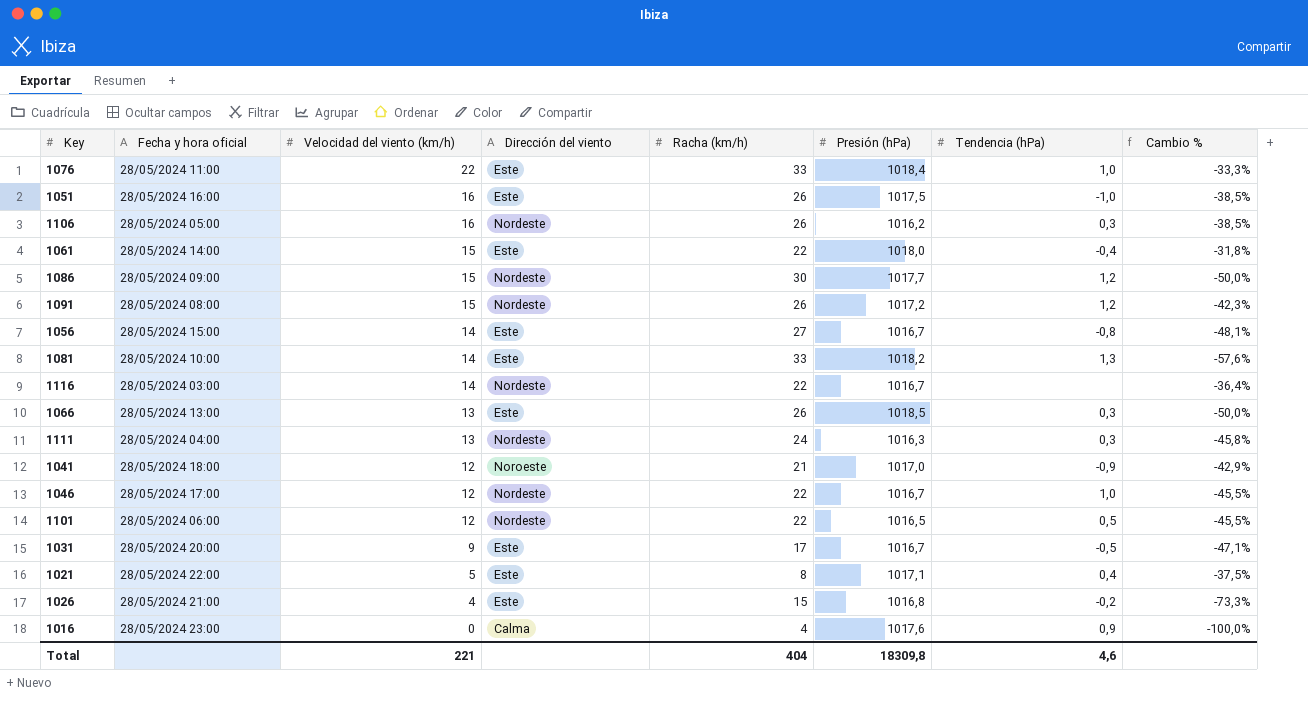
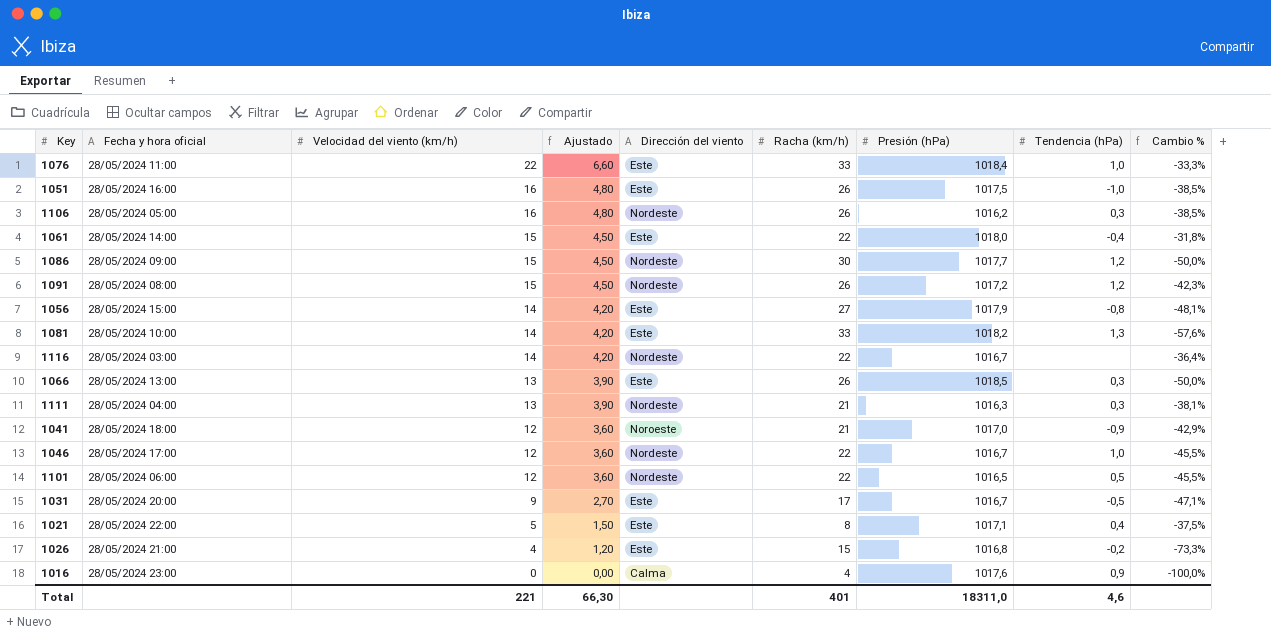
column Ajustado | formula: none -> [Velocidad del viento (km/h)] * 0,3
1056 | Presión (hPa): 1016,7 -> 1017,9
1111 | Racha (km/h): 24 -> 21
1111 | Cambio %: -45,8% -> -38,1%
Total | Racha (km/h): 404 -> 401
Total | Presión (hPa): 18309,8 -> 18311,0

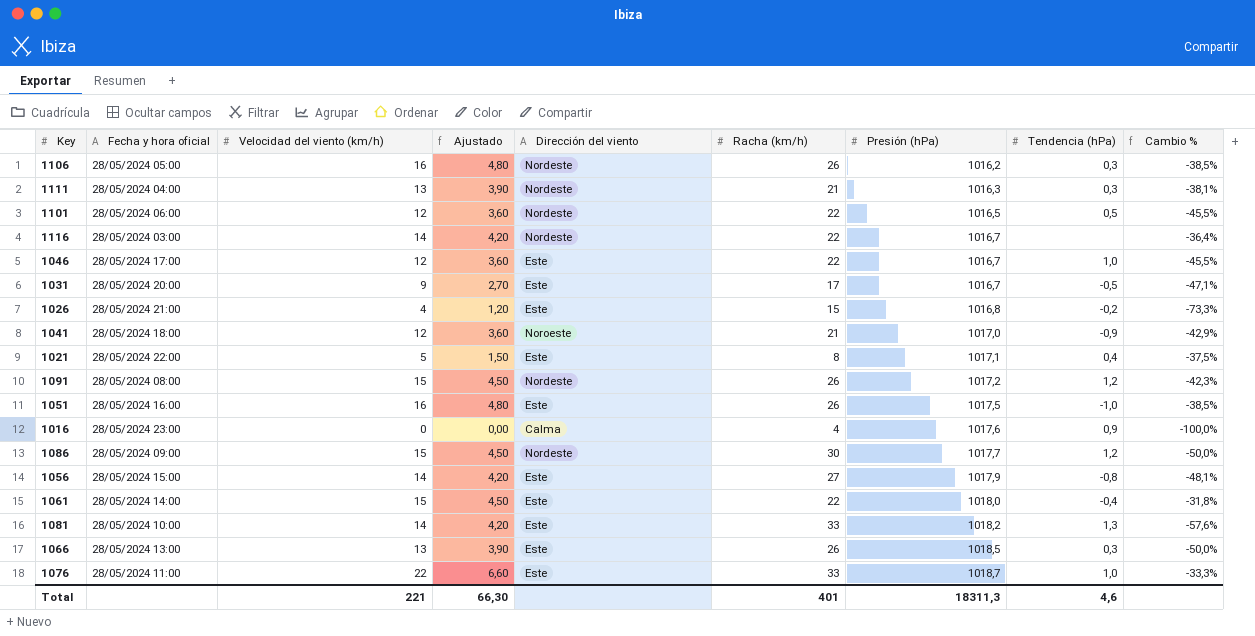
row order: Velocidad del viento (km/h) descending -> Presión (hPa) ascending
1046 | Dirección del viento: Nordeste -> Este
1076 | Presión (hPa): 1018,4 -> 1018,7
Total | Presión (hPa): 18311,0 -> 18311,3

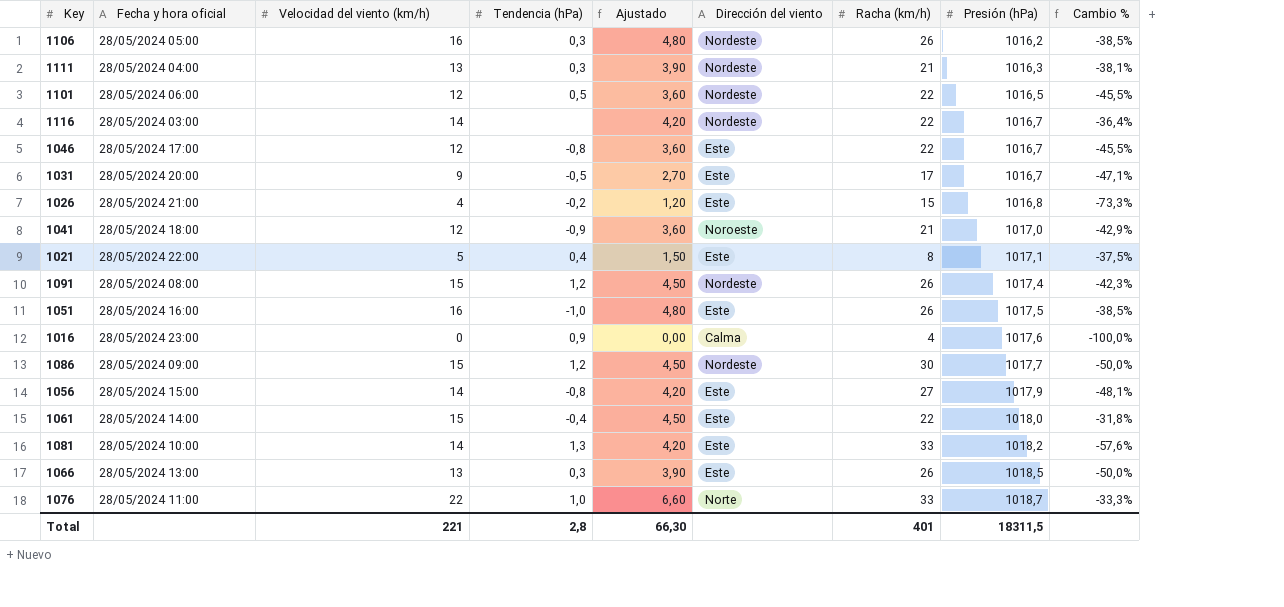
column Tendencia (hPa) | position: 8 -> 4
1046 | Tendencia (hPa): 1,0 -> -0,8
1091 | Presión (hPa): 1017,2 -> 1017,4
1076 | Dirección del viento: Este -> Norte
Total | Tendencia (hPa): 4,6 -> 2,8
Total | Presión (hPa): 18311,3 -> 18311,5

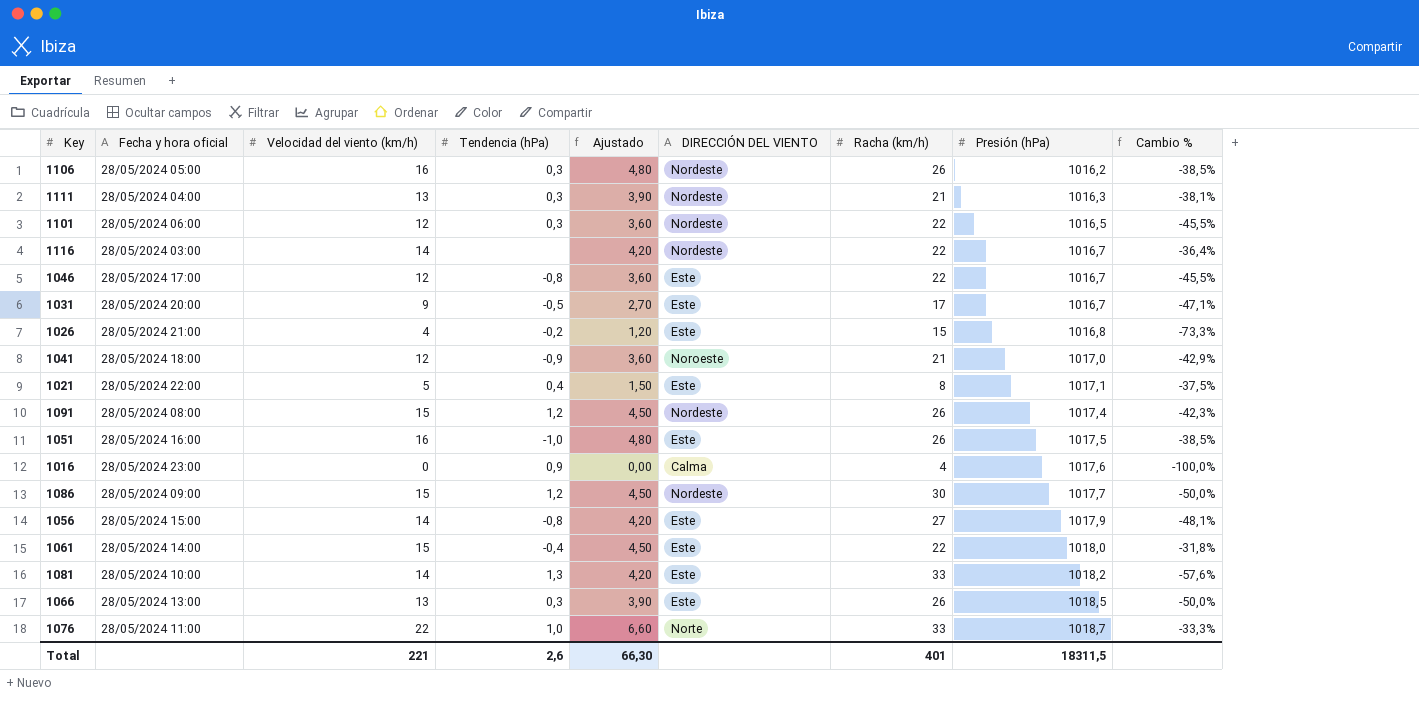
column name: Dirección del viento -> DIRECCIÓN DEL VIENTO
1101 | Tendencia (hPa): 0,5 -> 0,3
Total | Tendencia (hPa): 2,8 -> 2,6

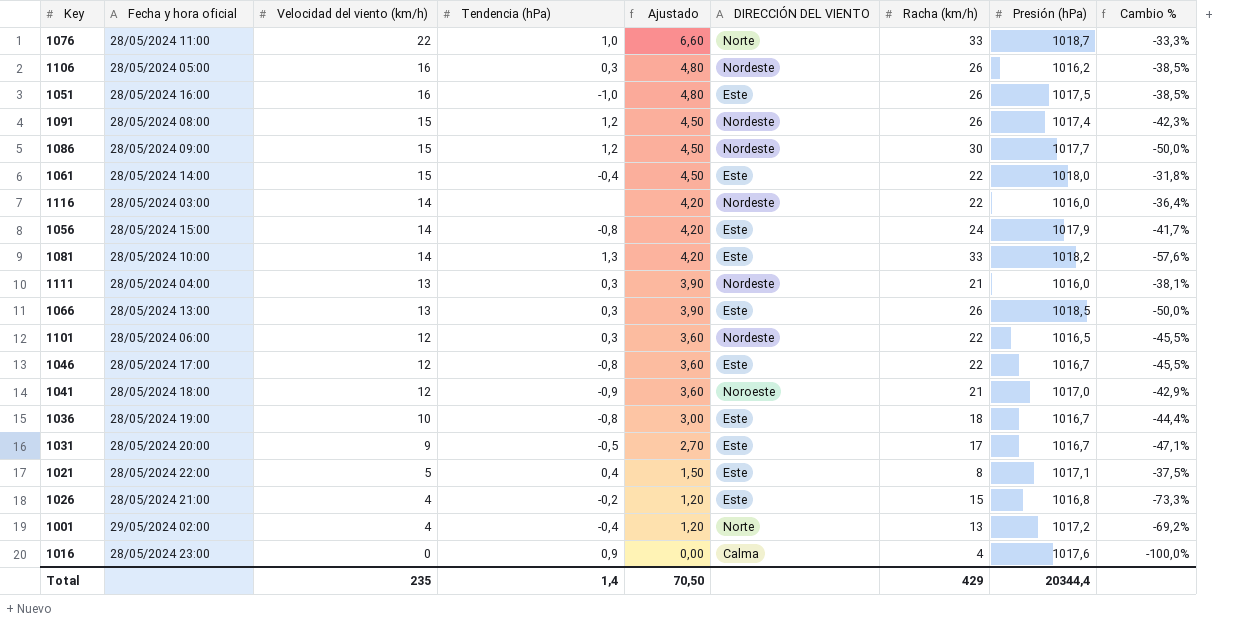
row order: Presión (hPa) ascending -> Velocidad del viento (km/h) descending
1116 | Presión (hPa): 1016,7 -> 1016,0
1056 | Racha (km/h): 27 -> 24
1056 | Cambio %: -48,1% -> -41,7%
1111 | Presión (hPa): 1016,3 -> 1016,0
row 1036: none -> 28/05/2024 19:00 | 10 | -0,8 | 3,00 | Este | 18 | 1016,7 | -44,4%
row 1001: none -> 29/05/2024 02:00 | 4 | -0,4 | 1,20 | Norte | 13 | 1017,2 | -69,2%
Total | Velocidad del viento (km/h): 221 -> 235
Total | Tendencia (hPa): 2,6 -> 1,4
Total | Ajustado: 66,30 -> 70,50
Total | Racha (km/h): 401 -> 429
Total | Presión (hPa): 18311,5 -> 20344,4

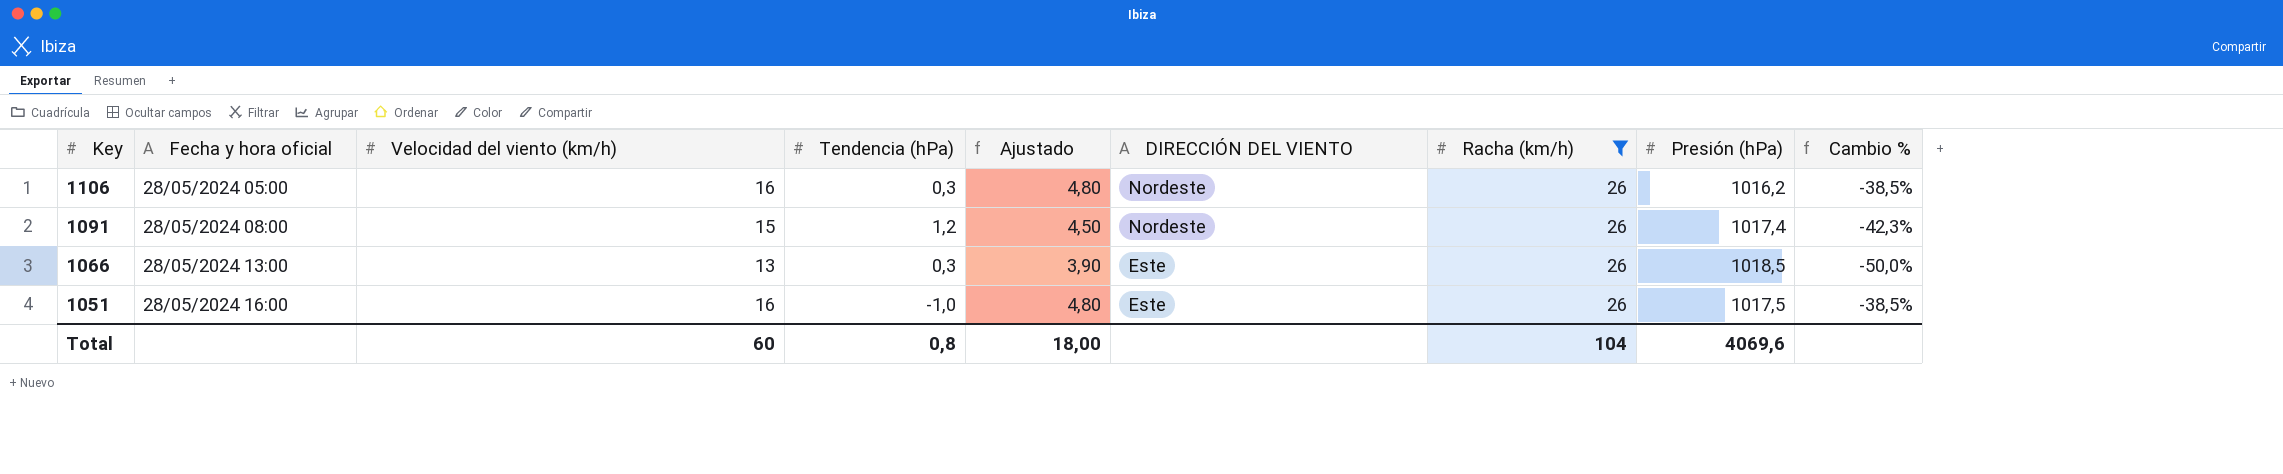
filter: none -> Racha (km/h) = 26
row order: Velocidad del viento (km/h) descending -> Key descending
Total | Velocidad del viento (km/h): 235 -> 60
Total | Tendencia (hPa): 1,4 -> 0,8
Total | Ajustado: 70,50 -> 18,00
Total | Racha (km/h): 429 -> 104
Total | Presión (hPa): 20344,4 -> 4069,6

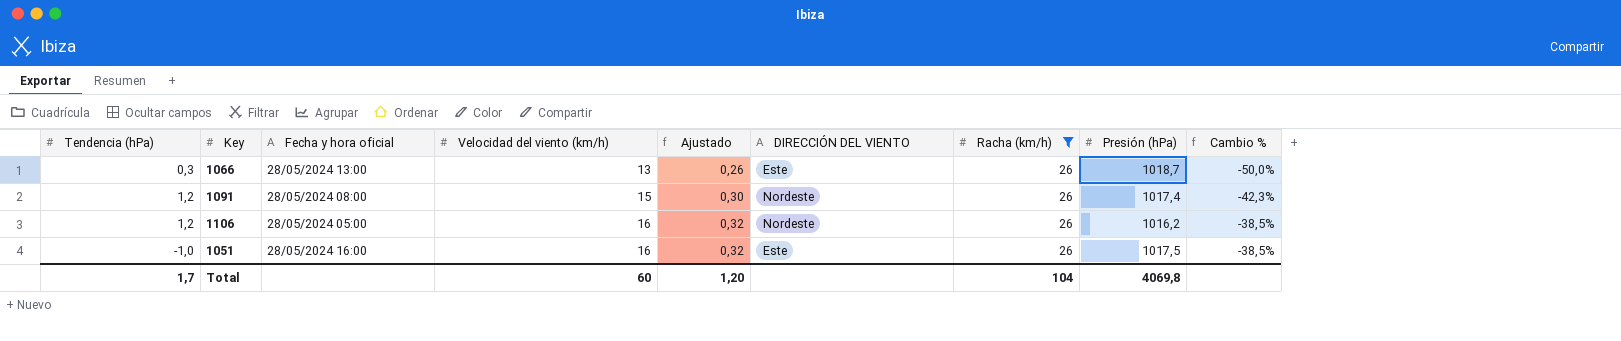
row order: Key descending -> Velocidad del viento (km/h) ascending
column Tendencia (hPa) | position: 4 -> 1
column Ajustado | formula: [Velocidad del viento (km/h)] * 0,3 -> [Velocidad del viento (km/h)] * 0,02
1066 | Presión (hPa): 1018,5 -> 1018,7
1106 | Tendencia (hPa): 0,3 -> 1,2
Total | Tendencia (hPa): 0,8 -> 1,7
Total | Ajustado: 18,00 -> 1,20
Total | Presión (hPa): 4069,6 -> 4069,8

